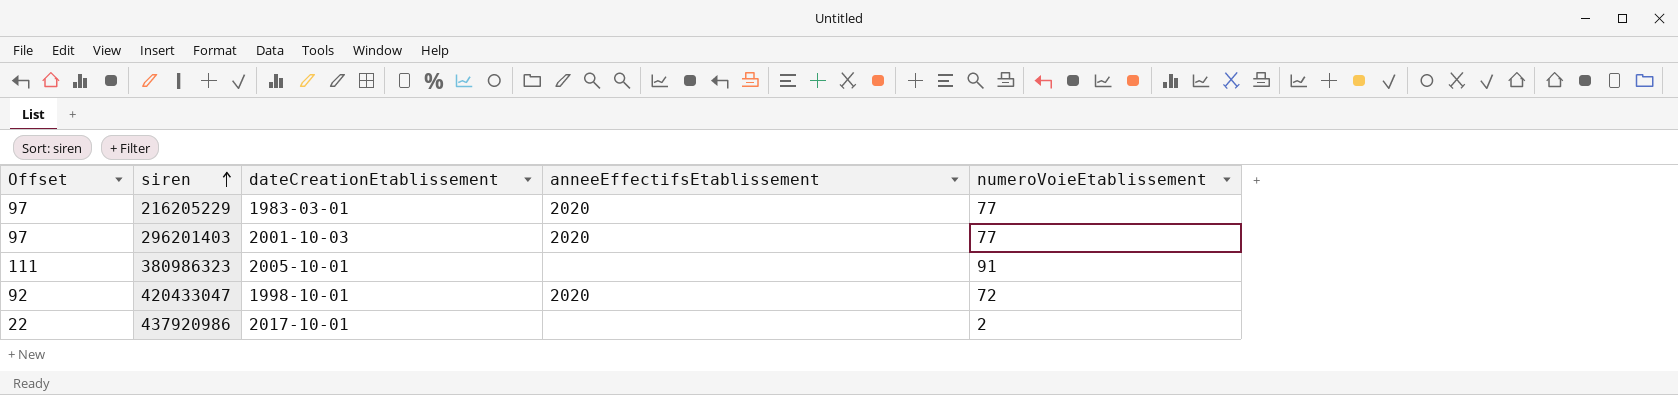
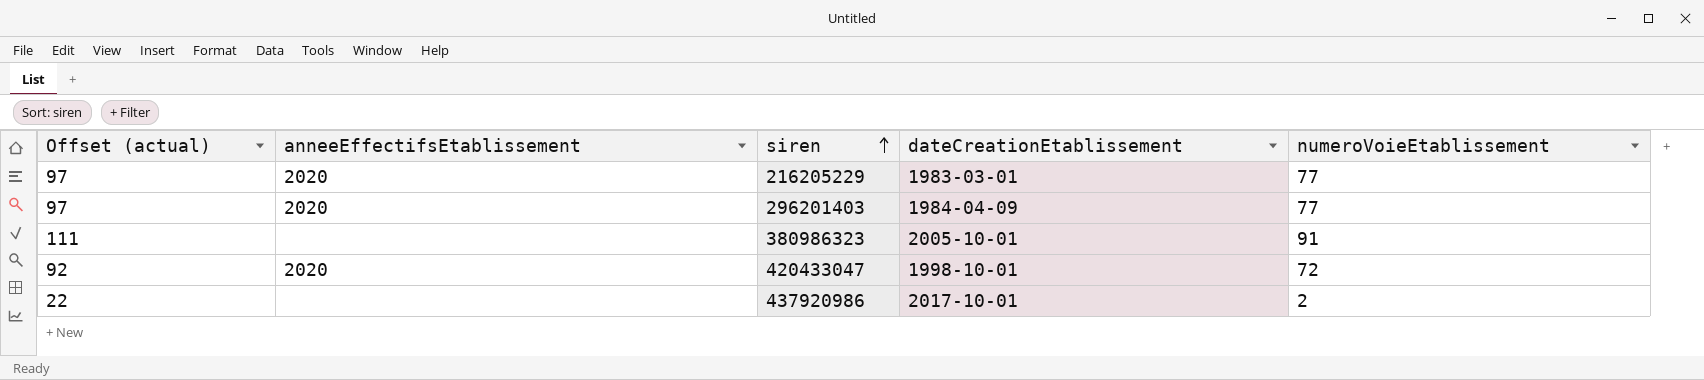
column name: Offset -> Offset (actual)
column anneeEffectifsEtablissement | position: 4 -> 2
296201403 | dateCreationEtablissement: 2001-10-03 -> 1984-04-09

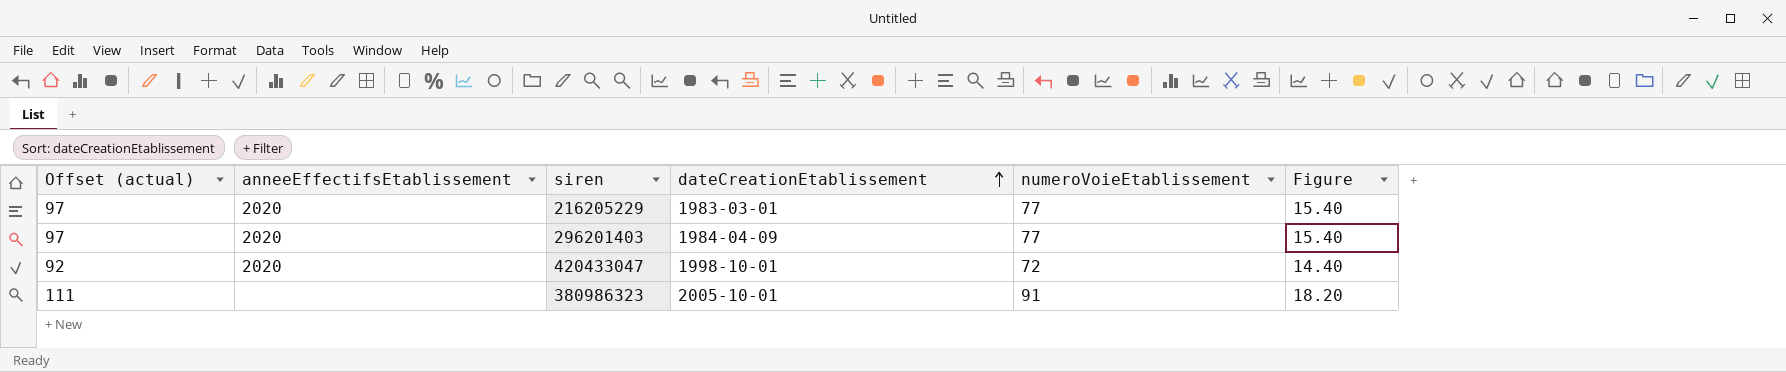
row order: siren ascending -> dateCreationEtablissement ascending
column Figure | formula: none -> [numeroVoieEtablissement] * 0.2
row 437920986: 22 | none | 2017-10-01 | 2 -> none

